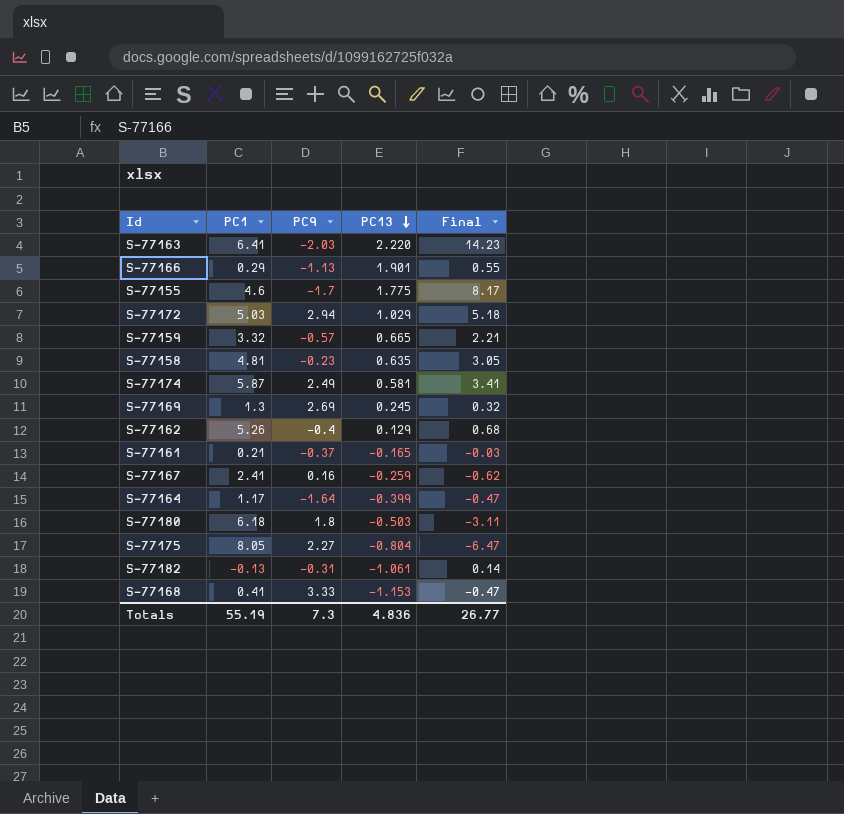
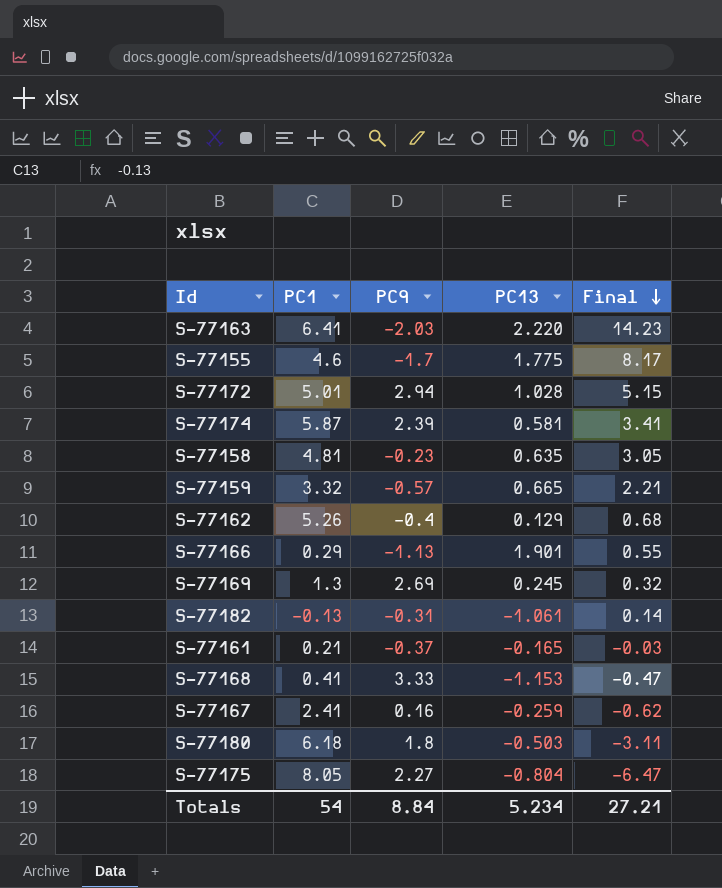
row order: PC13 descending -> Final descending
row S-77164: 1.17 | -1.64 | -0.399 | -0.47 -> none
S-77172 | PC1: 5.03 -> 5.01
S-77172 | PC13: 1.029 -> 1.028
S-77172 | Final: 5.18 -> 5.15
S-77174 | PC9: 2.49 -> 2.39
Totals | PC1: 55.19 -> 54
Totals | PC9: 7.3 -> 8.84
Totals | PC13: 4.836 -> 5.234
Totals | Final: 26.77 -> 27.21

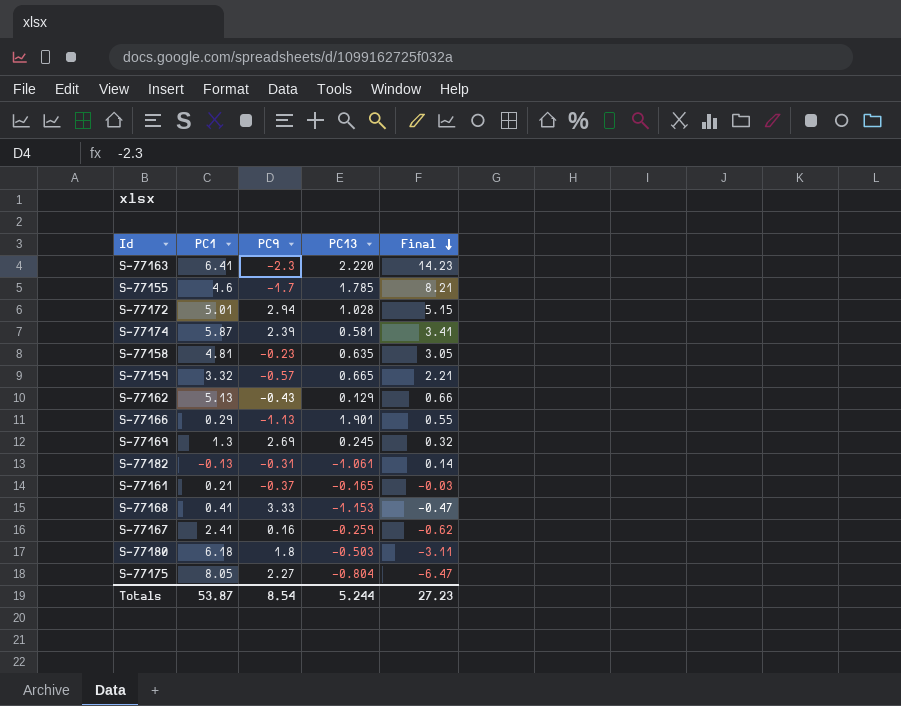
S-77163 | PC9: -2.03 -> -2.3
S-77155 | PC13: 1.775 -> 1.785
S-77155 | Final: 8.17 -> 8.21
S-77162 | PC1: 5.26 -> 5.13
S-77162 | PC9: -0.4 -> -0.43
S-77162 | Final: 0.68 -> 0.66
Totals | PC1: 54 -> 53.87
Totals | PC9: 8.84 -> 8.54
Totals | PC13: 5.234 -> 5.244
Totals | Final: 27.21 -> 27.23

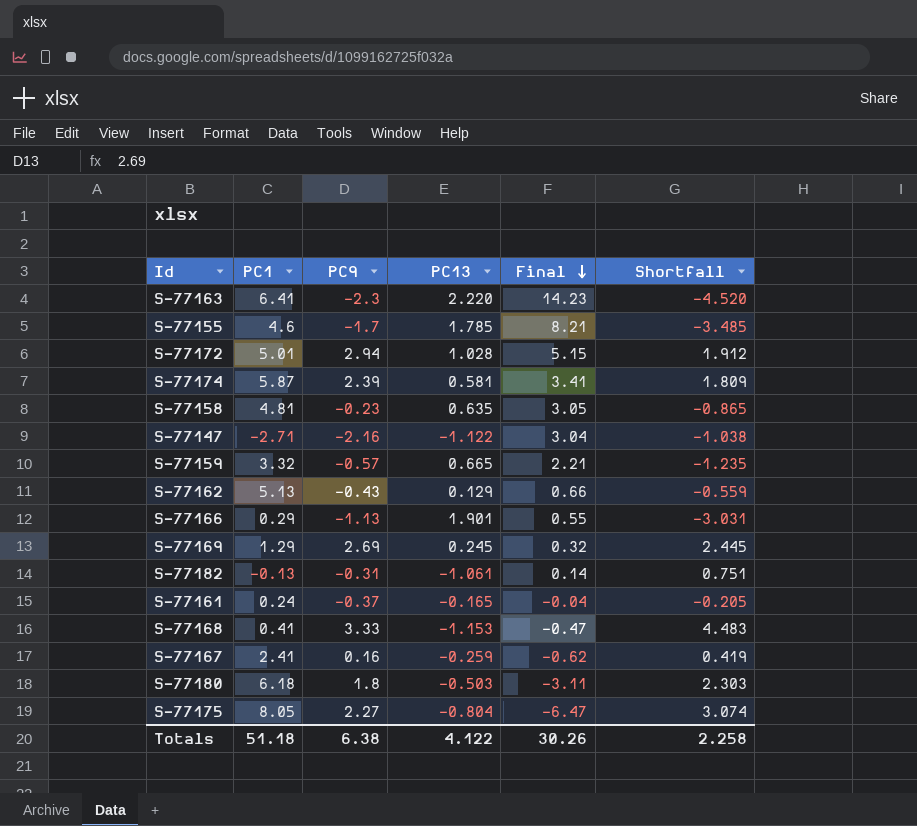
column Shortfall | formula: none -> [PC9] - [PC13]
row S-77147: none -> -2.71 | -2.16 | -1.122 | 3.04 | -1.038
S-77169 | PC1: 1.3 -> 1.29
S-77161 | PC1: 0.21 -> 0.24
S-77161 | Final: -0.03 -> -0.04
Totals | PC1: 53.87 -> 51.18
Totals | PC9: 8.54 -> 6.38
Totals | PC13: 5.244 -> 4.122
Totals | Final: 27.23 -> 30.26

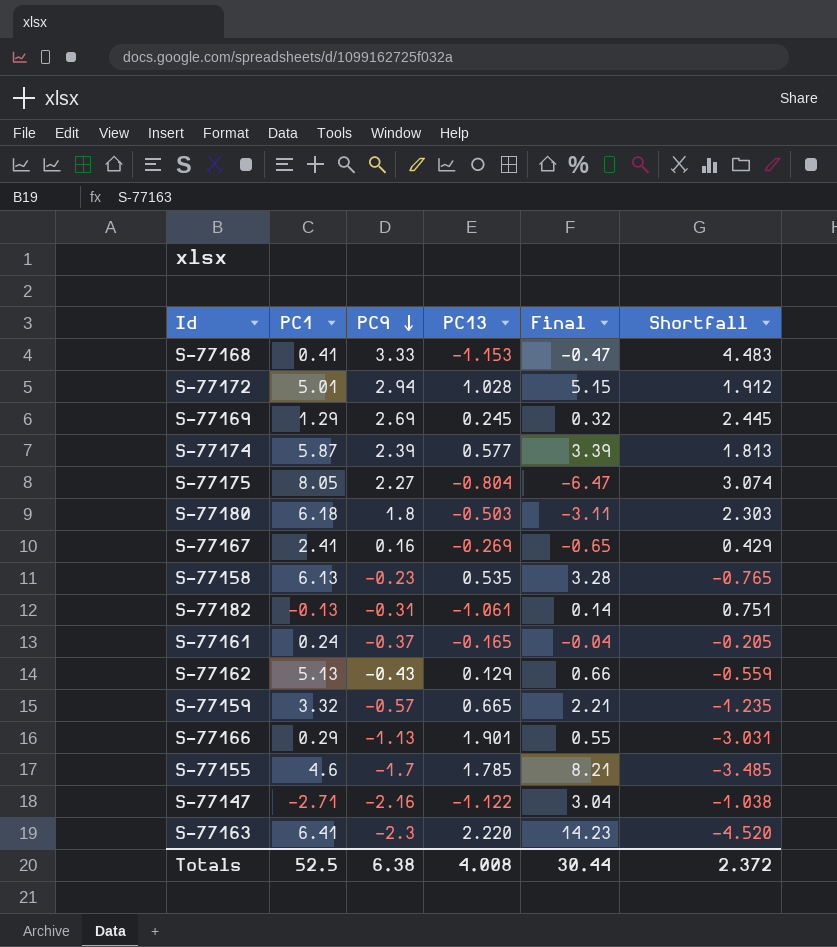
row order: Final descending -> PC9 descending
S-77174 | PC13: 0.581 -> 0.577
S-77174 | Final: 3.41 -> 3.39
S-77174 | Shortfall: 1.809 -> 1.813
S-77167 | PC13: -0.259 -> -0.269
S-77167 | Final: -0.62 -> -0.65
S-77167 | Shortfall: 0.419 -> 0.429
S-77158 | PC1: 4.81 -> 6.13
S-77158 | PC13: 0.635 -> 0.535
S-77158 | Final: 3.05 -> 3.28
S-77158 | Shortfall: -0.865 -> -0.765
Totals | PC1: 51.18 -> 52.5
Totals | PC13: 4.122 -> 4.008
Totals | Final: 30.26 -> 30.44
Totals | Shortfall: 2.258 -> 2.372

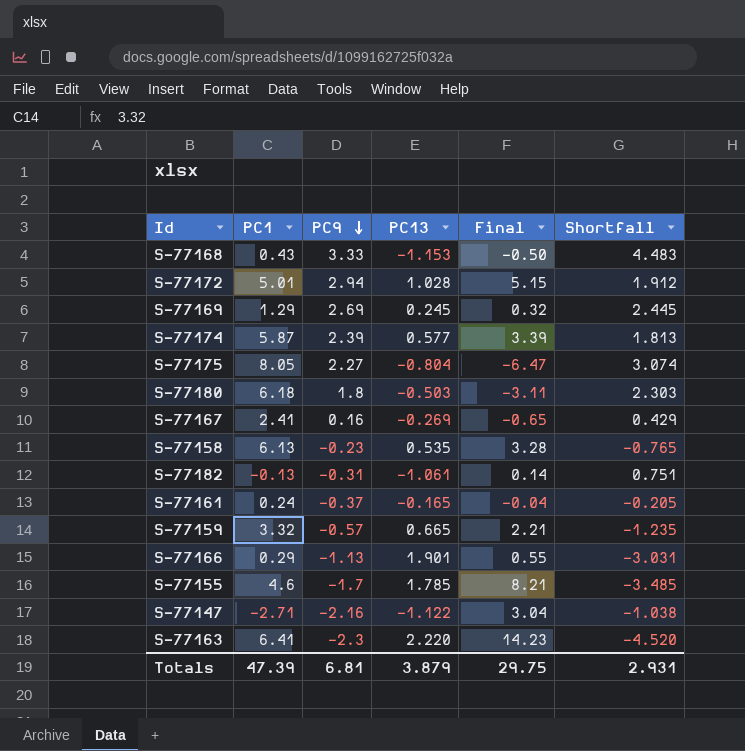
row S-77162: 5.13 | -0.43 | 0.129 | 0.66 | -0.559 -> none
S-77168 | PC1: 0.41 -> 0.43
S-77168 | Final: -0.47 -> -0.50
Totals | PC1: 52.5 -> 47.39
Totals | PC9: 6.38 -> 6.81
Totals | PC13: 4.008 -> 3.879
Totals | Final: 30.44 -> 29.75
Totals | Shortfall: 2.372 -> 2.931

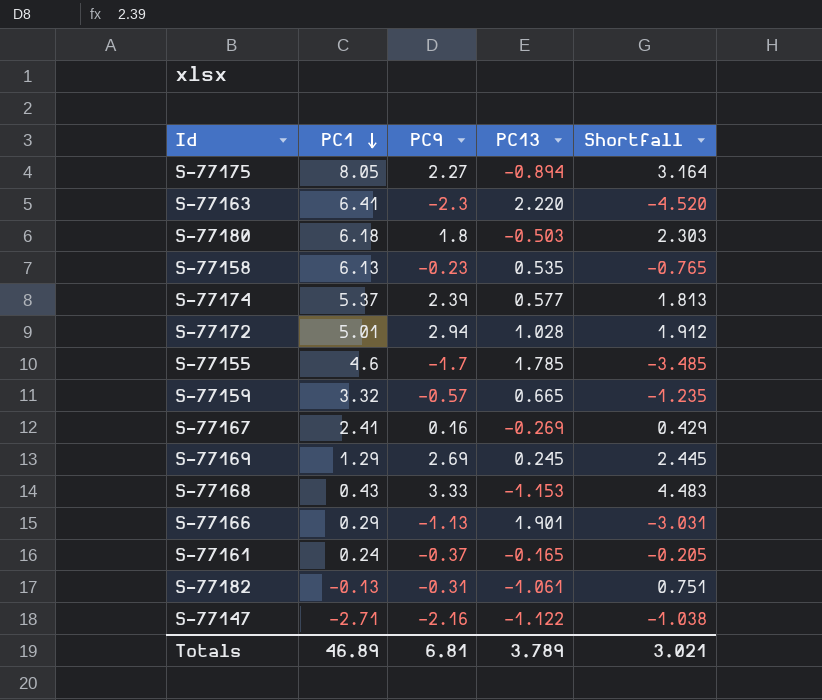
row order: PC9 descending -> PC1 descending
column Final | formula: [PC1] * [PC13] -> none
S-77175 | PC13: -0.804 -> -0.894
S-77175 | Shortfall: 3.074 -> 3.164
S-77174 | PC1: 5.87 -> 5.37
Totals | PC1: 47.39 -> 46.89
Totals | PC13: 3.879 -> 3.789
Totals | Shortfall: 2.931 -> 3.021

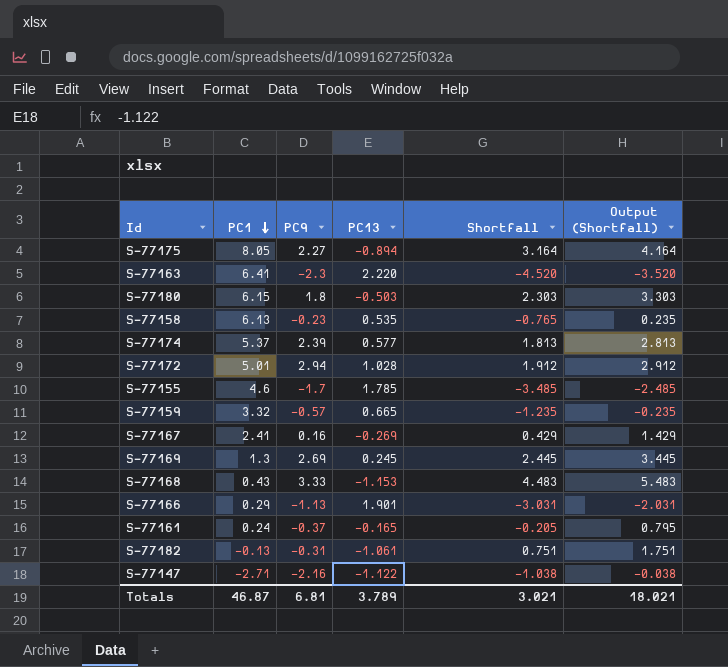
column Output (Shortfall) | formula: none -> [Shortfall] + 1
S-77180 | PC1: 6.18 -> 6.15
S-77169 | PC1: 1.29 -> 1.3
Totals | PC1: 46.89 -> 46.87

